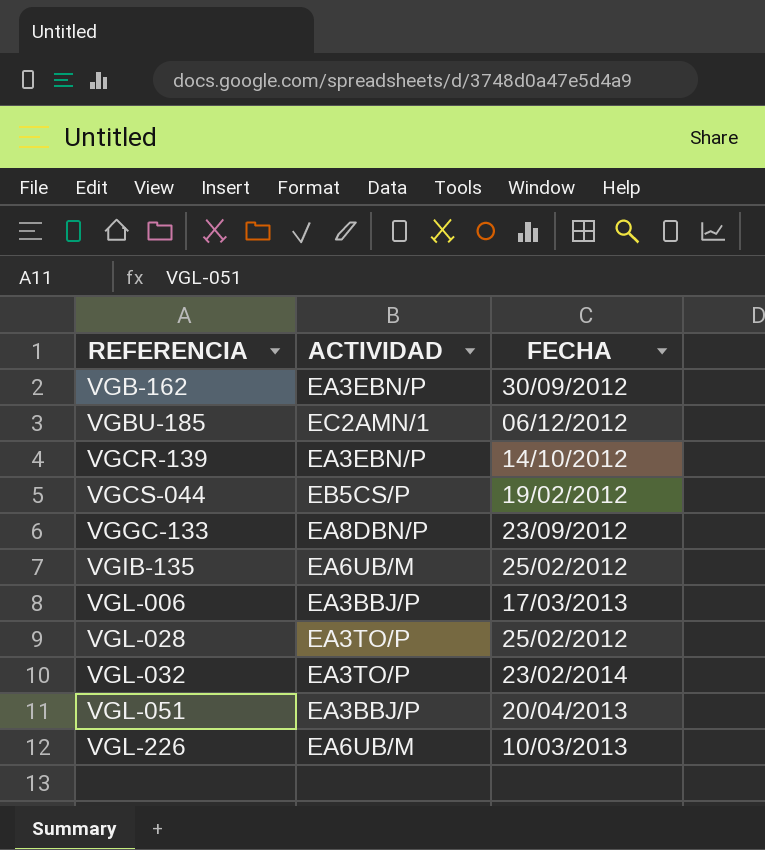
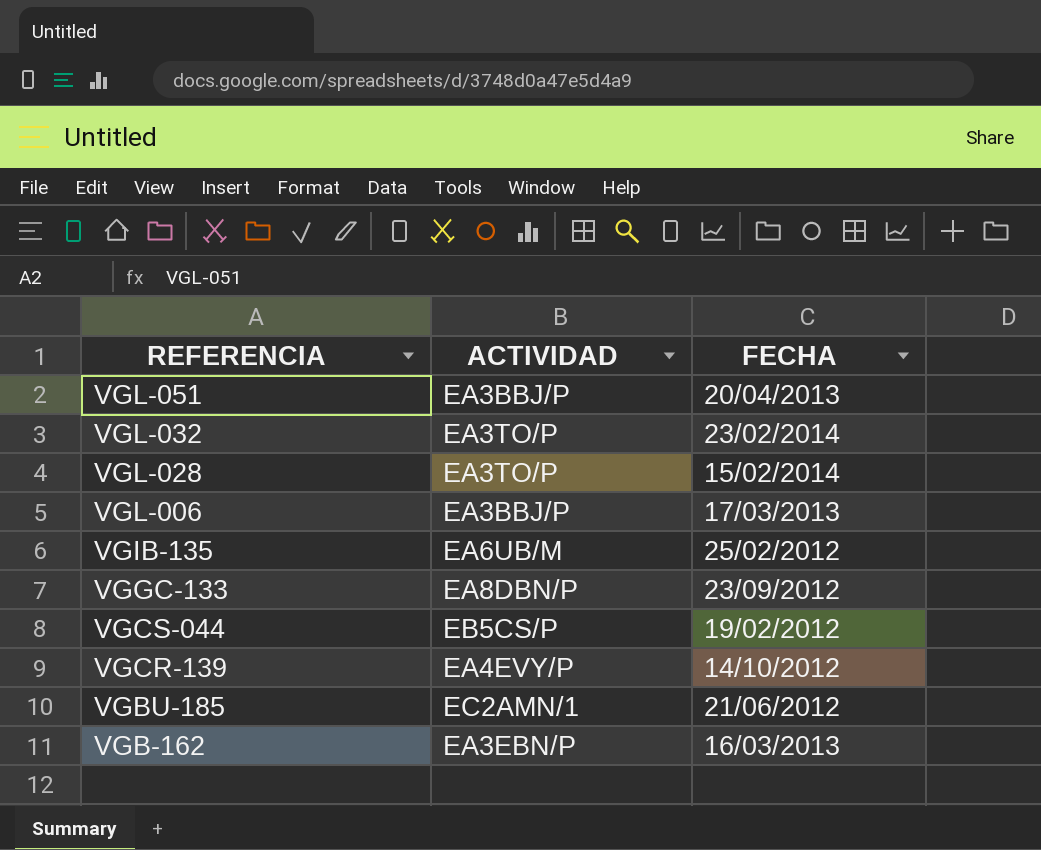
row order: REFERENCIA ascending -> REFERENCIA descending
row VGL-226: EA6UB/M | 10/03/2013 -> none
VGL-028 | FECHA: 25/02/2012 -> 15/02/2014
VGCR-139 | ACTIVIDAD: EA3EBN/P -> EA4EVY/P
VGBU-185 | FECHA: 06/12/2012 -> 21/06/2012
VGB-162 | FECHA: 30/09/2012 -> 16/03/2013

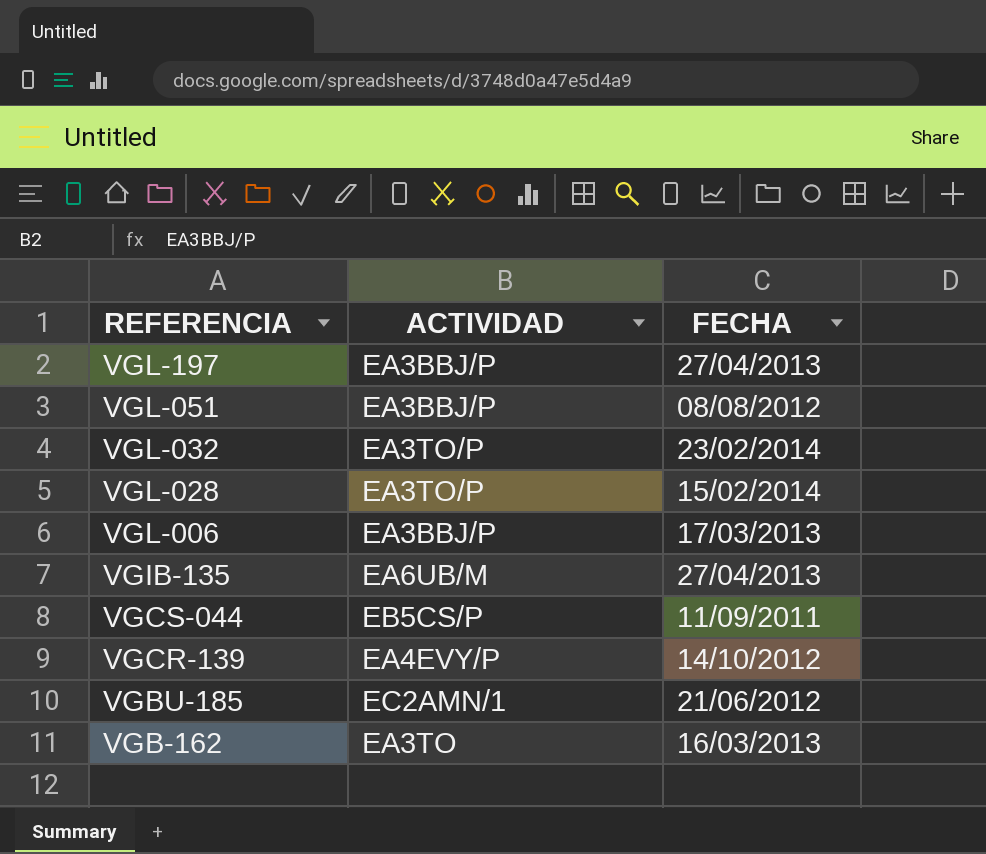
row VGGC-133: EA8DBN/P | 23/09/2012 -> none
row VGL-197: none -> EA3BBJ/P | 27/04/2013
VGL-051 | FECHA: 20/04/2013 -> 08/08/2012
VGIB-135 | FECHA: 25/02/2012 -> 27/04/2013
VGCS-044 | FECHA: 19/02/2012 -> 11/09/2011
VGB-162 | ACTIVIDAD: EA3EBN/P -> EA3TO

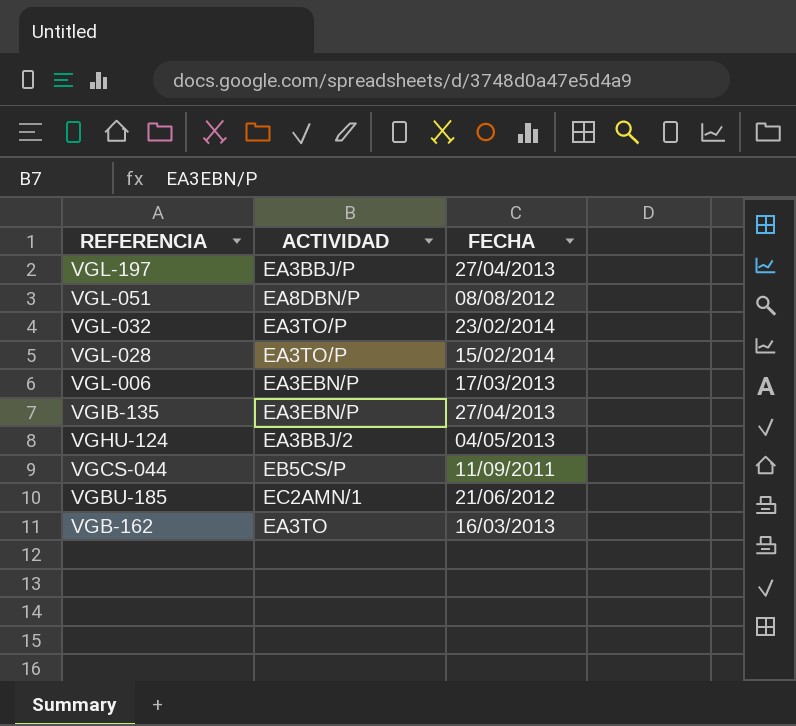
row VGCR-139: EA4EVY/P | 14/10/2012 -> none
VGL-051 | ACTIVIDAD: EA3BBJ/P -> EA8DBN/P
VGL-006 | ACTIVIDAD: EA3BBJ/P -> EA3EBN/P
VGIB-135 | ACTIVIDAD: EA6UB/M -> EA3EBN/P
row VGHU-124: none -> EA3BBJ/2 | 04/05/2013

